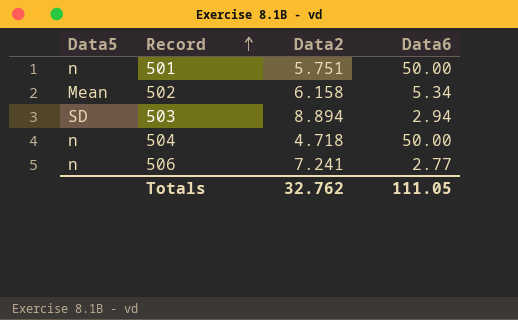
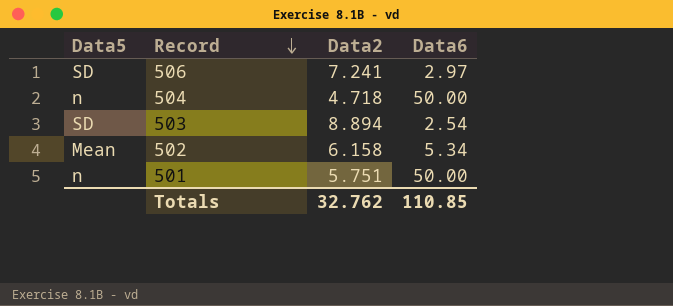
row order: Record ascending -> Record descending
506 | Data5: n -> SD
506 | Data6: 2.77 -> 2.97
503 | Data6: 2.94 -> 2.54
Totals | Data6: 111.05 -> 110.85

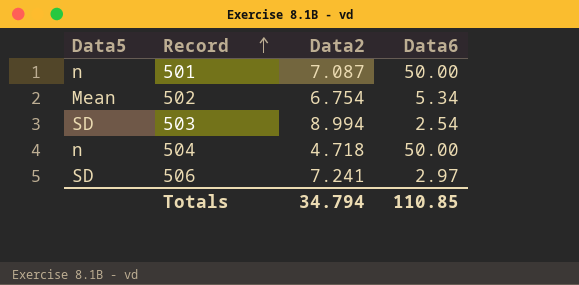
row order: Record descending -> Record ascending
501 | Data2: 5.751 -> 7.087
502 | Data2: 6.158 -> 6.754
503 | Data2: 8.894 -> 8.994
Totals | Data2: 32.762 -> 34.794

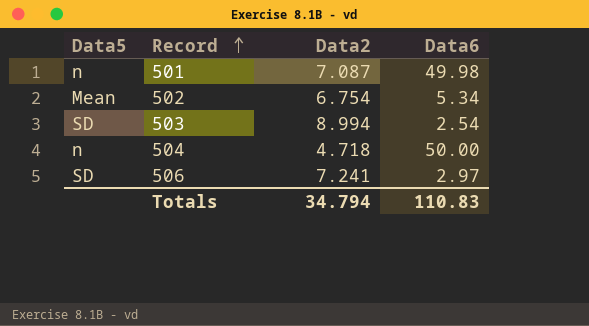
501 | Data6: 50.00 -> 49.98
Totals | Data6: 110.85 -> 110.83

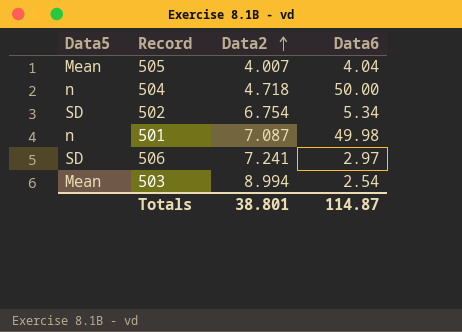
row order: Record ascending -> Data2 ascending
row 505: none -> Mean | 4.007 | 4.04
502 | Data5: Mean -> SD
503 | Data5: SD -> Mean
Totals | Data2: 34.794 -> 38.801
Totals | Data6: 110.83 -> 114.87

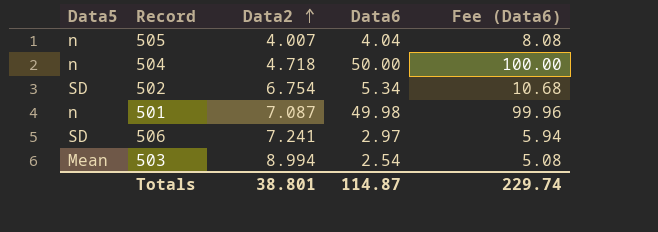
column Fee (Data6) | formula: none -> [Data6] * 2
505 | Data5: Mean -> n

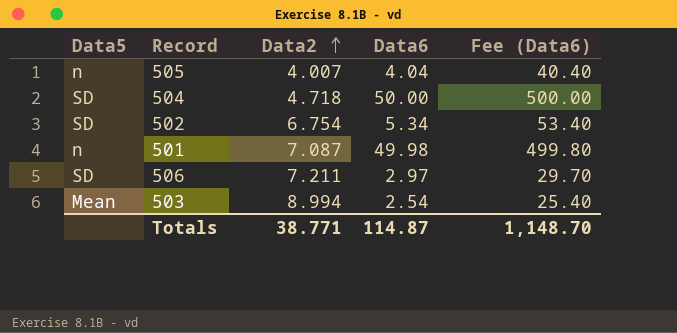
column Fee (Data6) | formula: [Data6] * 2 -> [Data6] * 10
504 | Data5: n -> SD
506 | Data2: 7.241 -> 7.211
Totals | Data2: 38.801 -> 38.771
Totals | Fee (Data6): 229.74 -> 1,148.70

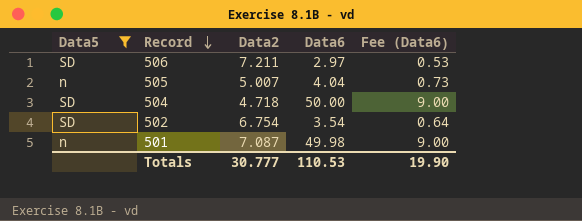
filter: none -> Data5 != Mean
row order: Data2 ascending -> Record descending
column Fee (Data6) | formula: [Data6] * 10 -> [Data6] * 0.18
505 | Data2: 4.007 -> 5.007
502 | Data6: 5.34 -> 3.54
Totals | Data2: 38.771 -> 30.777
Totals | Data6: 114.87 -> 110.53
Totals | Fee (Data6): 1,148.70 -> 19.90

